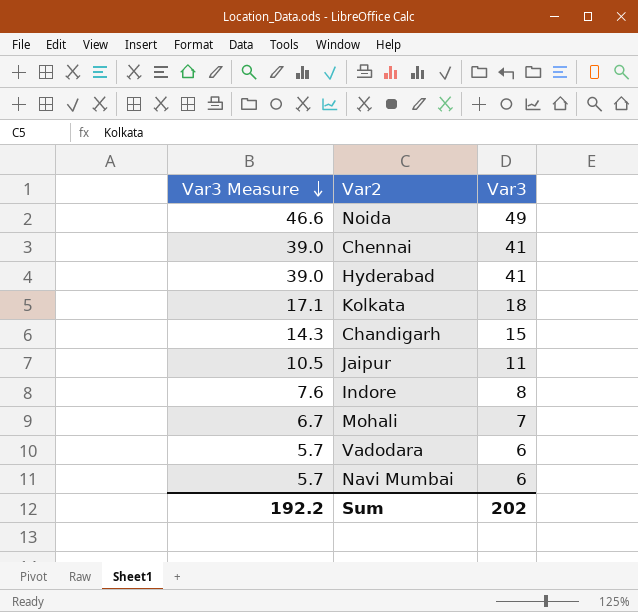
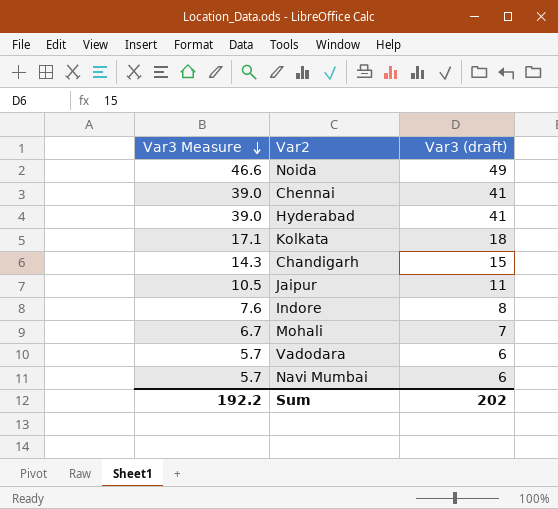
column name: Var3 -> Var3 (draft)

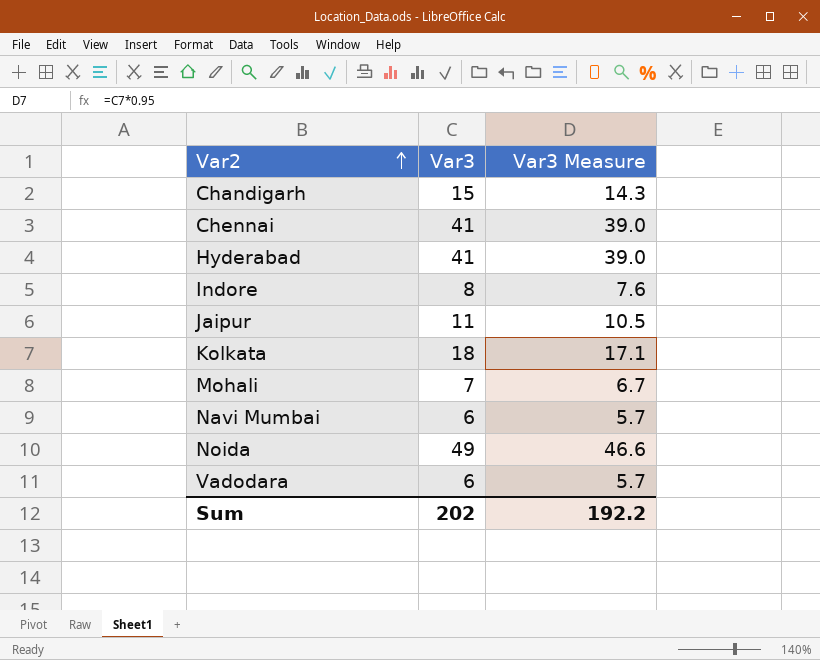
row order: Var3 Measure descending -> Var2 ascending
column name: Var3 (draft) -> Var3
column Var3 Measure | position: 1 -> 3

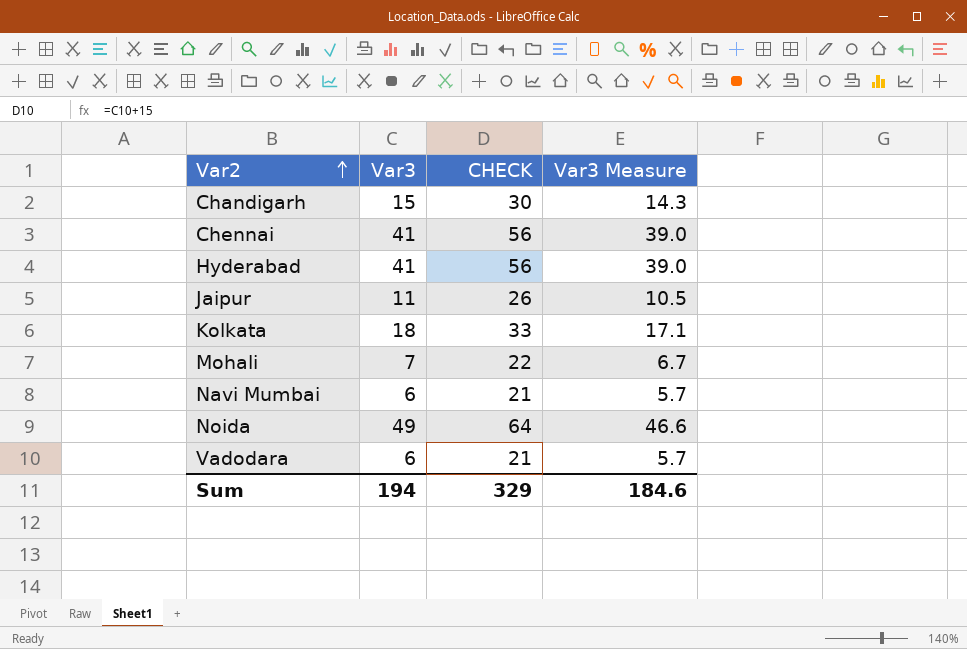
column CHECK | formula: none -> [Var3] + 15
row Indore: 8 | 7.6 -> none
Sum | Var3: 202 -> 194
Sum | Var3 Measure: 192.2 -> 184.6

